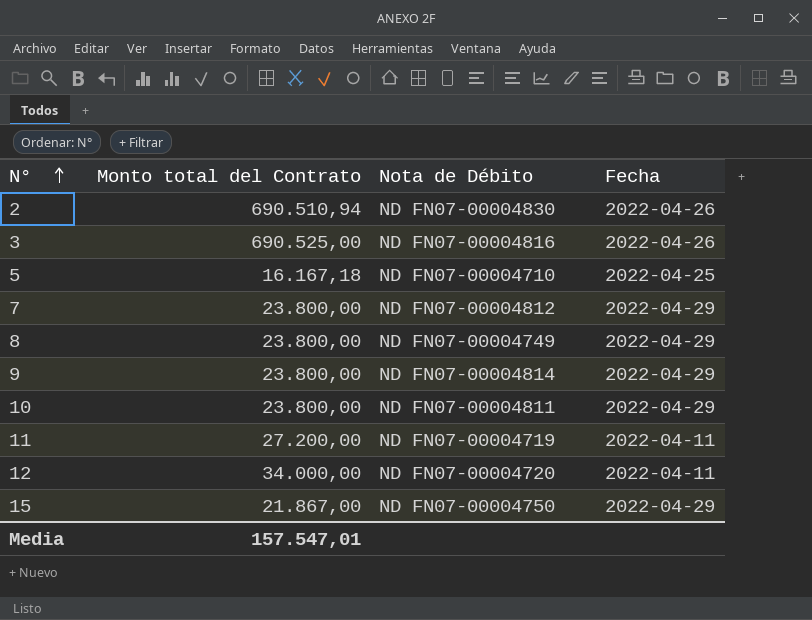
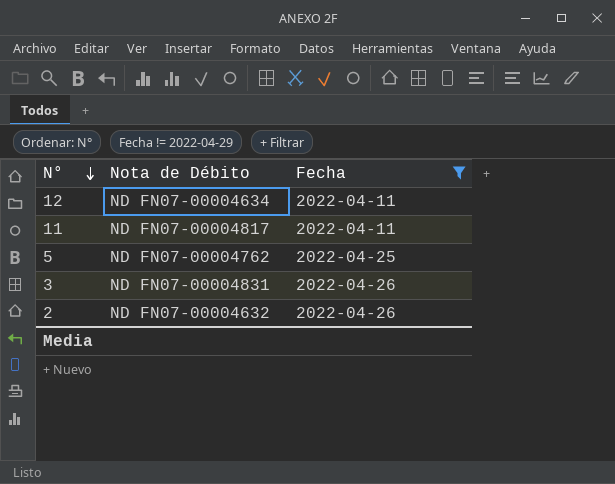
filter: none -> Fecha != 2022-04-29
row order: N° ascending -> N° descending
column Monto total del Contrato | position: 2 -> none
12 | Nota de Débito: ND FN07-00004720 -> ND FN07-00004634
11 | Nota de Débito: ND FN07-00004719 -> ND FN07-00004817
5 | Nota de Débito: ND FN07-00004710 -> ND FN07-00004762
3 | Nota de Débito: ND FN07-00004816 -> ND FN07-00004831
2 | Nota de Débito: ND FN07-00004830 -> ND FN07-00004632

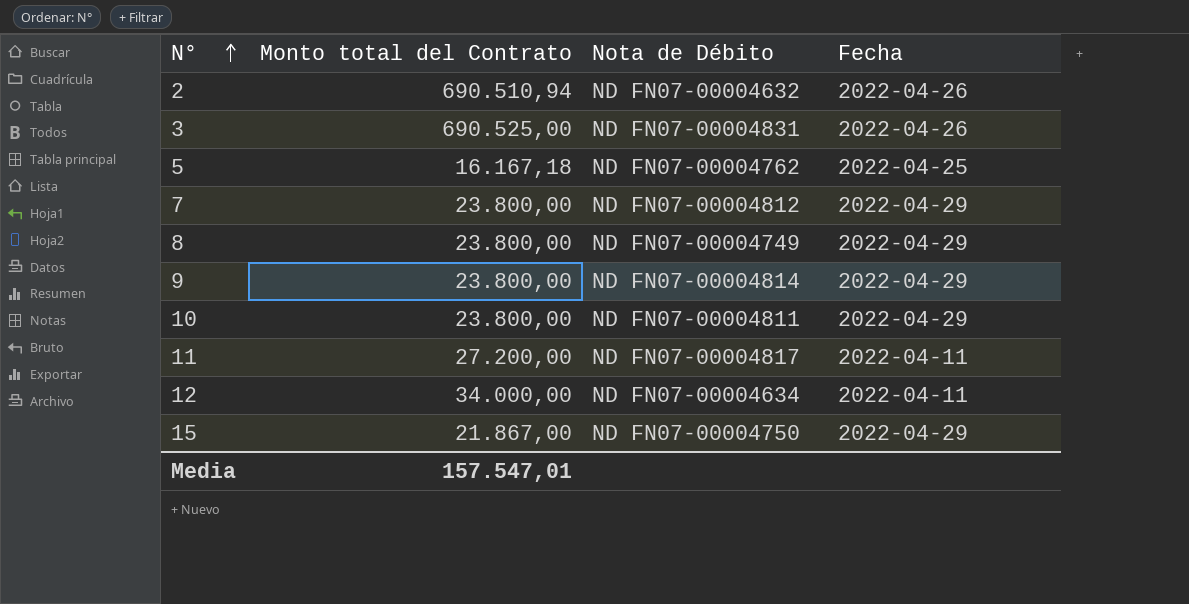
filter: Fecha != 2022-04-29 -> none
row order: N° descending -> N° ascending
column Monto total del Contrato | position: none -> 2

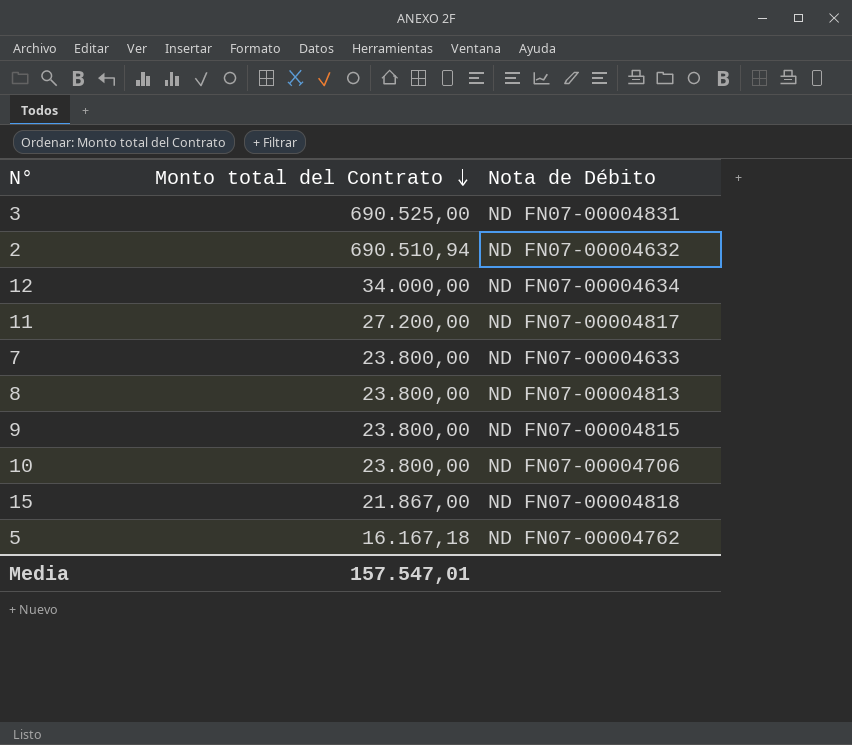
row order: N° ascending -> Monto total del Contrato descending
column Fecha | position: 4 -> none
7 | Nota de Débito: ND FN07-00004812 -> ND FN07-00004633
8 | Nota de Débito: ND FN07-00004749 -> ND FN07-00004813
9 | Nota de Débito: ND FN07-00004814 -> ND FN07-00004815
10 | Nota de Débito: ND FN07-00004811 -> ND FN07-00004706
15 | Nota de Débito: ND FN07-00004750 -> ND FN07-00004818

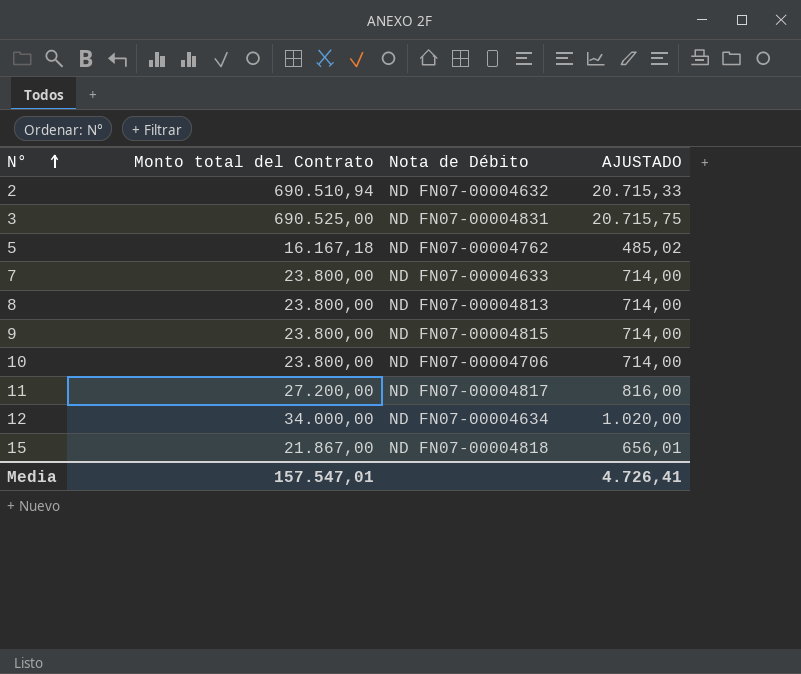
row order: Monto total del Contrato descending -> N° ascending
column AJUSTADO | formula: none -> [Monto total del Contrato] * 0,03

